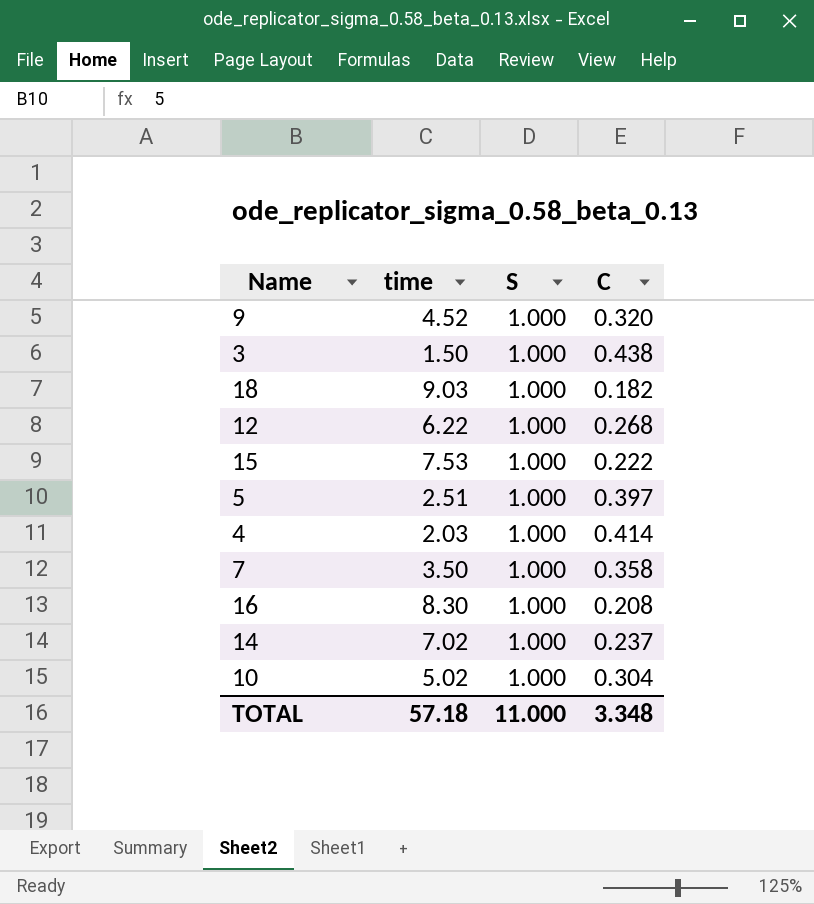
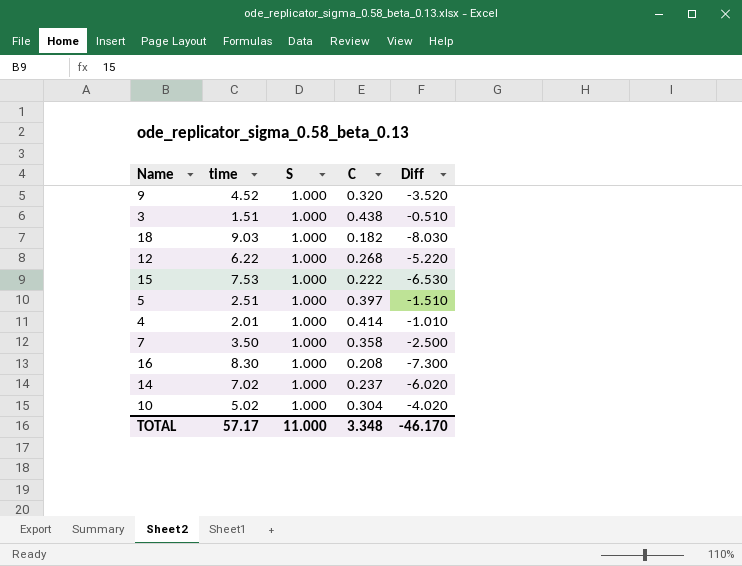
column Diff | formula: none -> [S] - [time]
3 | time: 1.50 -> 1.51
4 | time: 2.03 -> 2.01
TOTAL | time: 57.18 -> 57.17

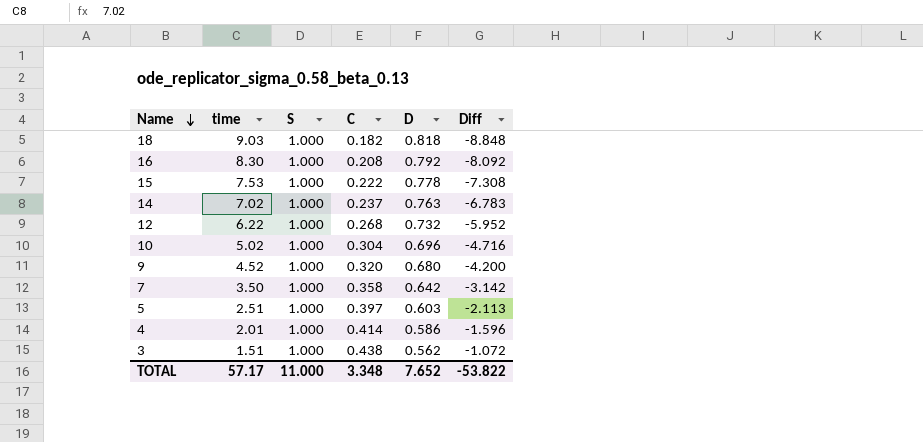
row order: none -> Name descending
column D | formula: none -> [S] - [C]
column Diff | formula: [S] - [time] -> [C] - [time]
TOTAL | Diff: -46.170 -> -53.822

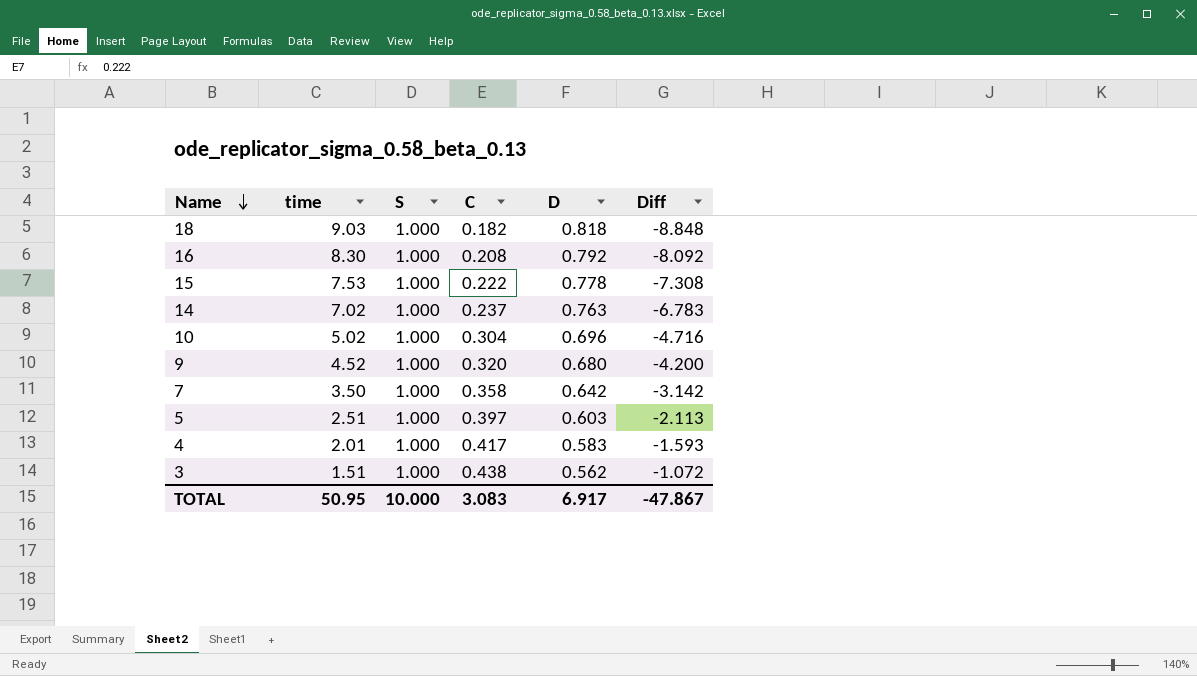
row 12: 6.22 | 1.000 | 0.268 | 0.732 | -5.952 -> none
4 | C: 0.414 -> 0.417
4 | D: 0.586 -> 0.583
4 | Diff: -1.596 -> -1.593
TOTAL | time: 57.17 -> 50.95
TOTAL | S: 11.000 -> 10.000
TOTAL | C: 3.348 -> 3.083
TOTAL | D: 7.652 -> 6.917
TOTAL | Diff: -53.822 -> -47.867

